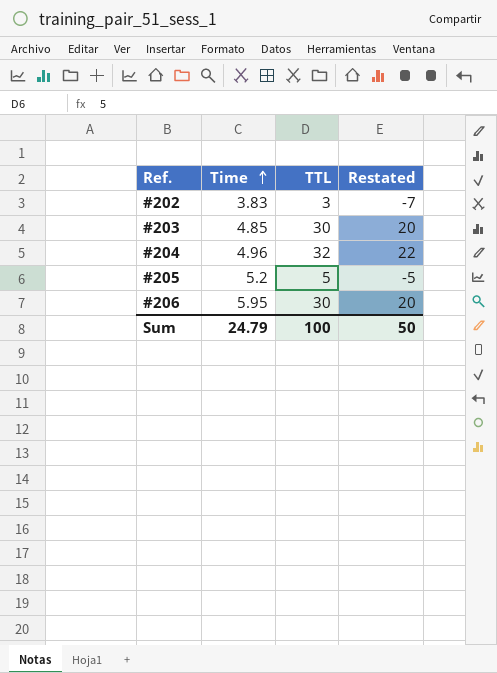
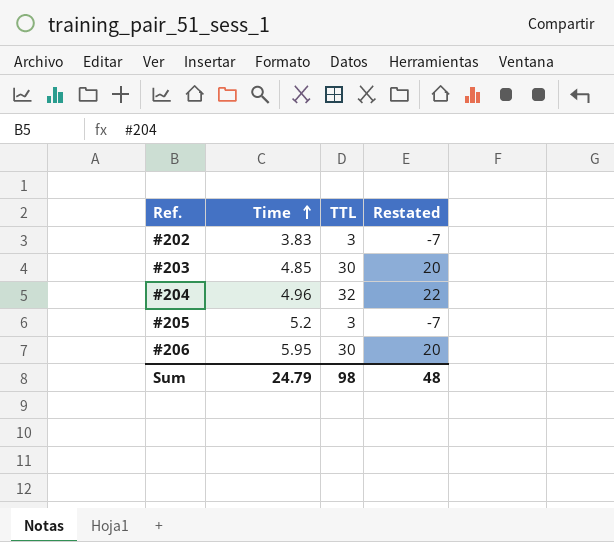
#205 | TTL: 5 -> 3
#205 | Restated: -5 -> -7
Sum | TTL: 100 -> 98
Sum | Restated: 50 -> 48

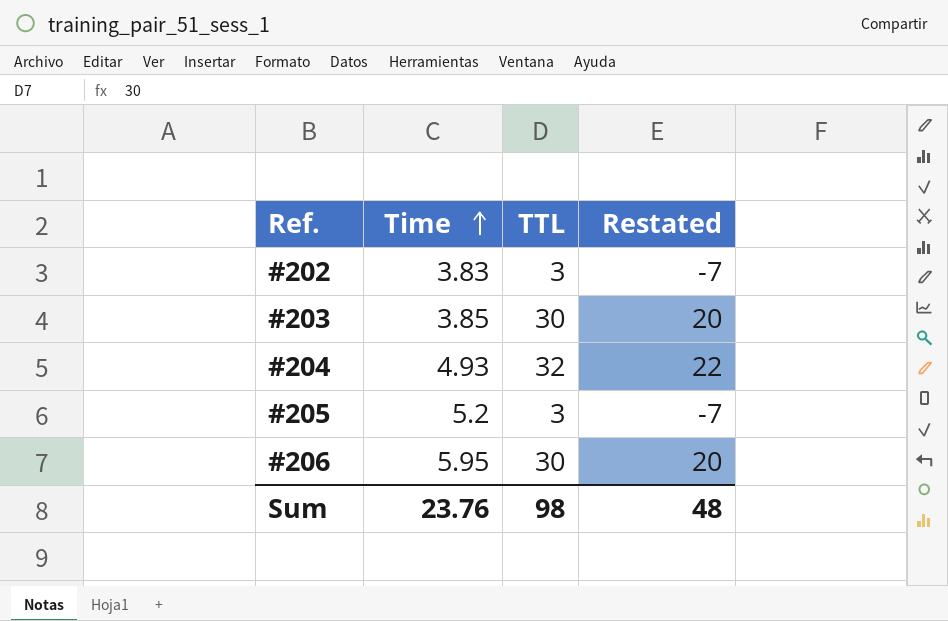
#203 | Time: 4.85 -> 3.85
#204 | Time: 4.96 -> 4.93
Sum | Time: 24.79 -> 23.76

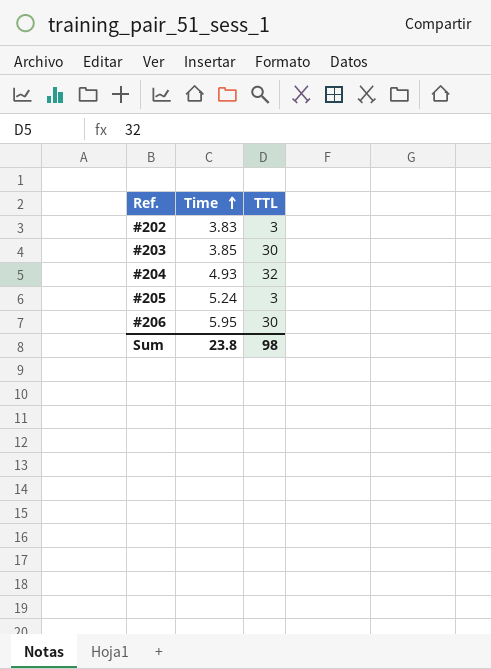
column Restated | formula: [TTL] - 10 -> none
#205 | Time: 5.2 -> 5.24
Sum | Time: 23.76 -> 23.8

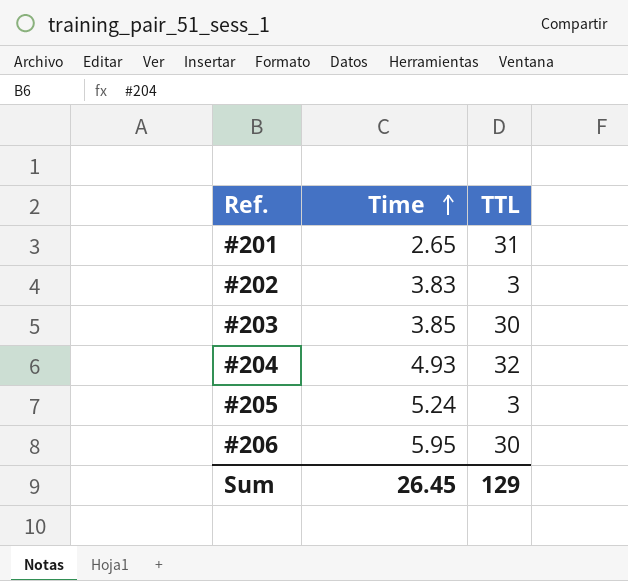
row #201: none -> 2.65 | 31
Sum | Time: 23.8 -> 26.45
Sum | TTL: 98 -> 129

